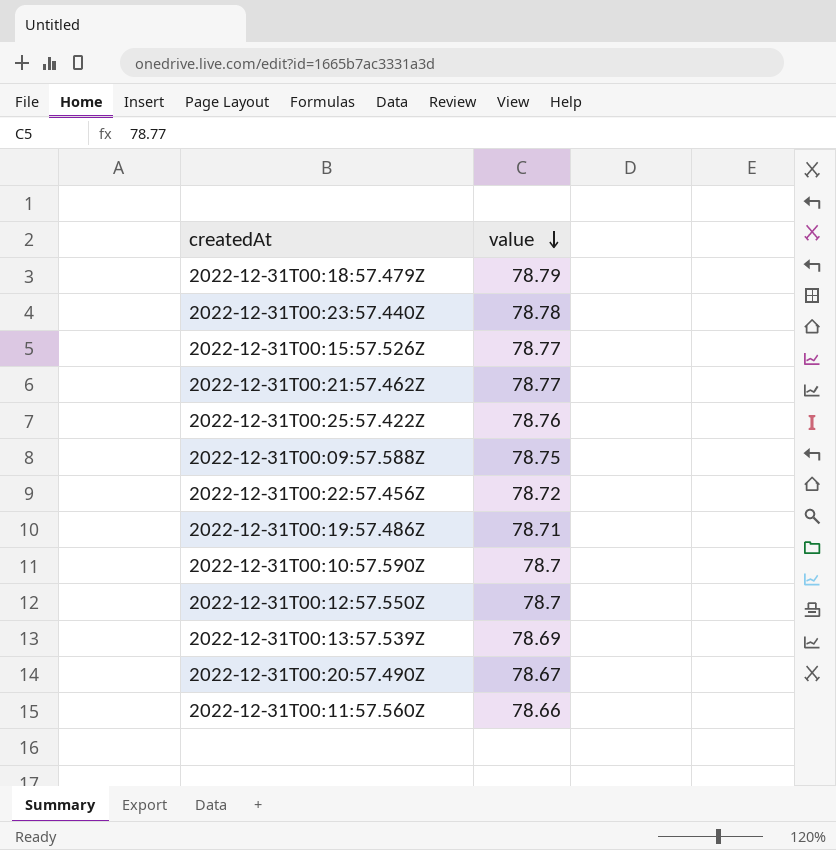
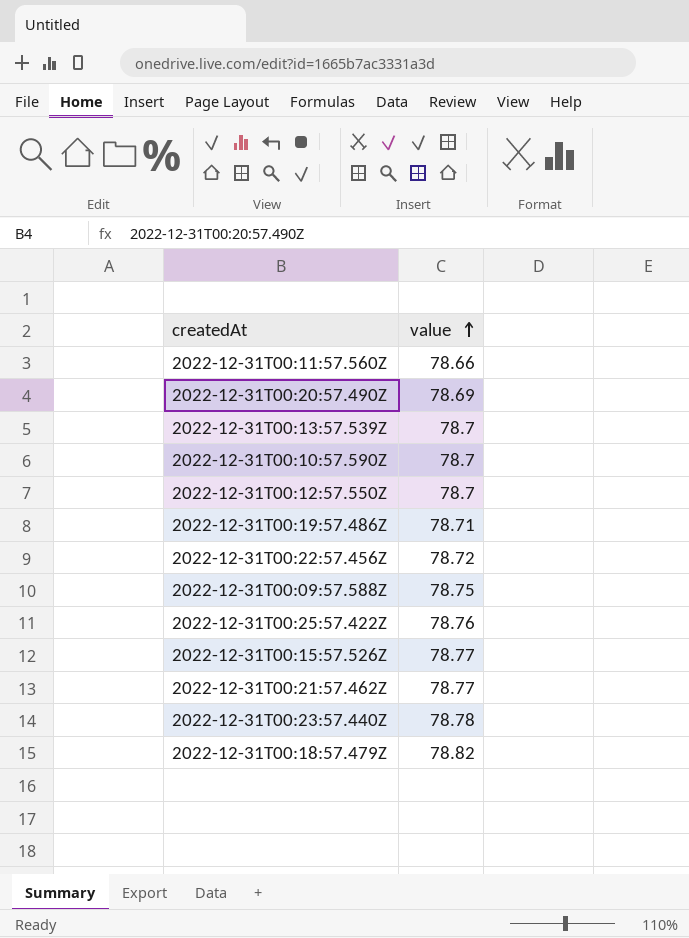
row order: value descending -> value ascending
2022-12-31T00:20:57.490Z | value: 78.67 -> 78.69
2022-12-31T00:13:57.539Z | value: 78.69 -> 78.7
2022-12-31T00:18:57.479Z | value: 78.79 -> 78.82

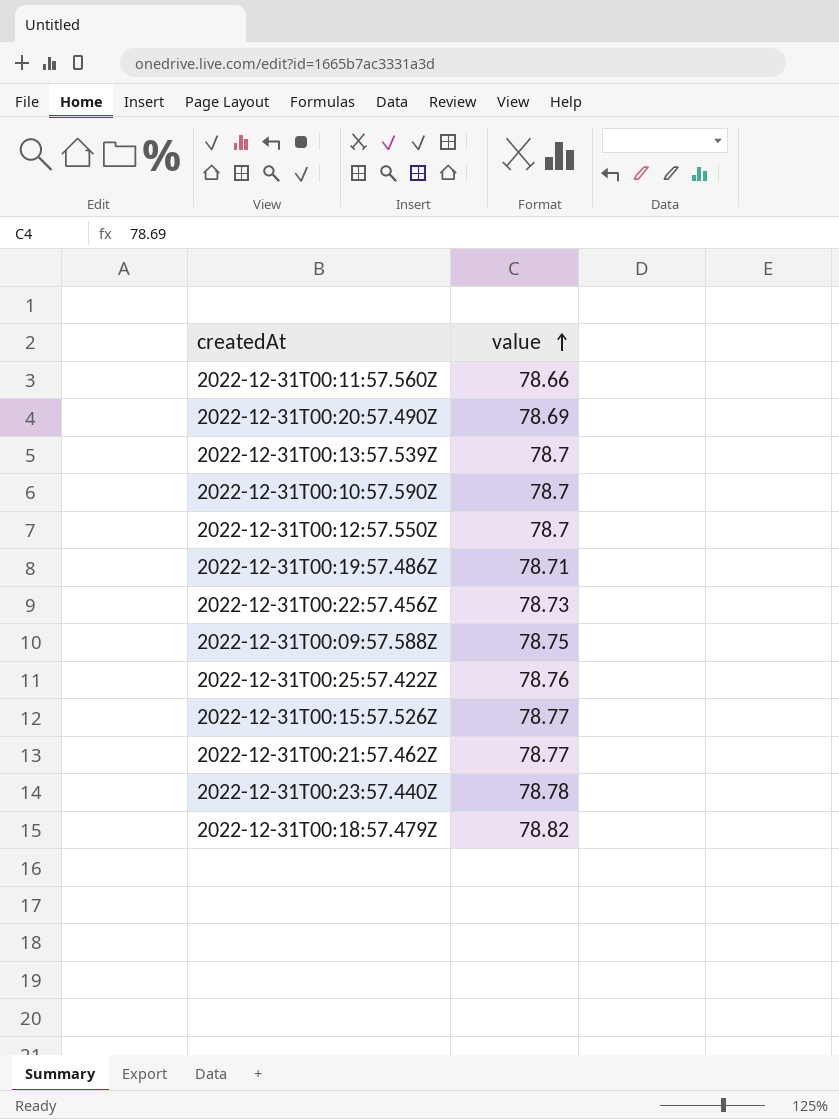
2022-12-31T00:22:57.456Z | value: 78.72 -> 78.73

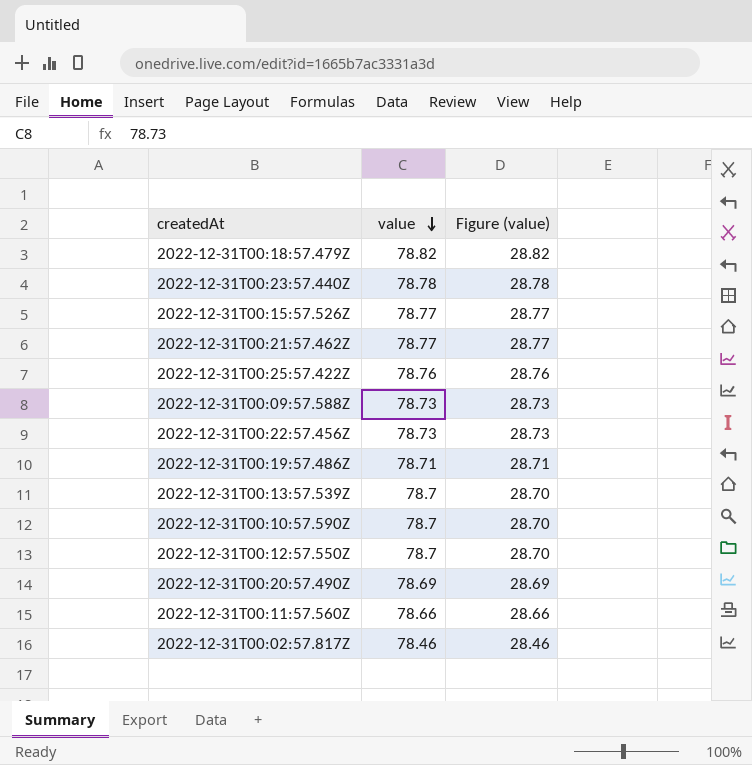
row order: value ascending -> value descending
column Figure (value) | formula: none -> [value] - 50
2022-12-31T00:09:57.588Z | value: 78.75 -> 78.73
row 2022-12-31T00:02:57.817Z: none -> 78.46 | 28.46

